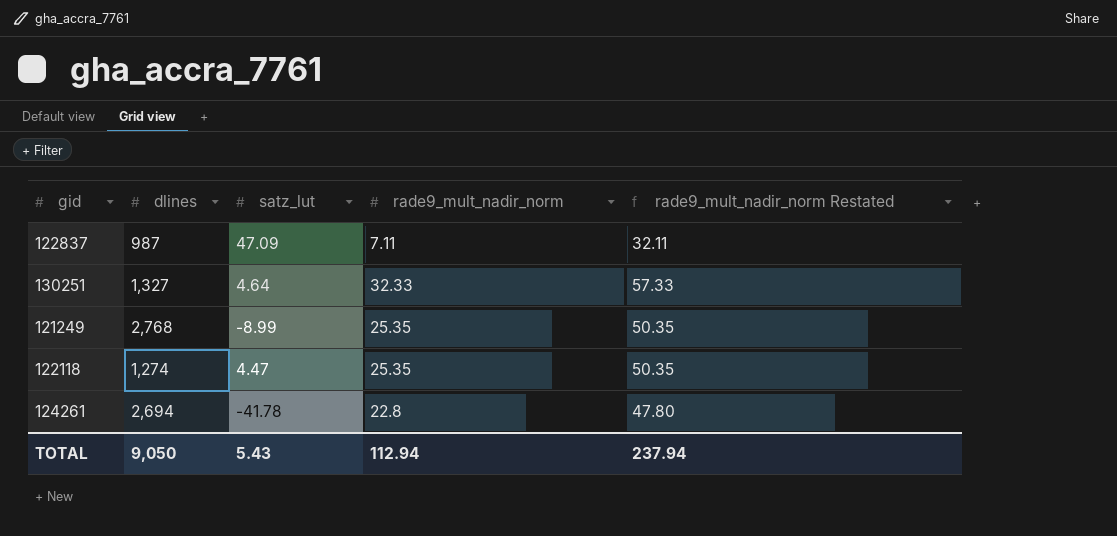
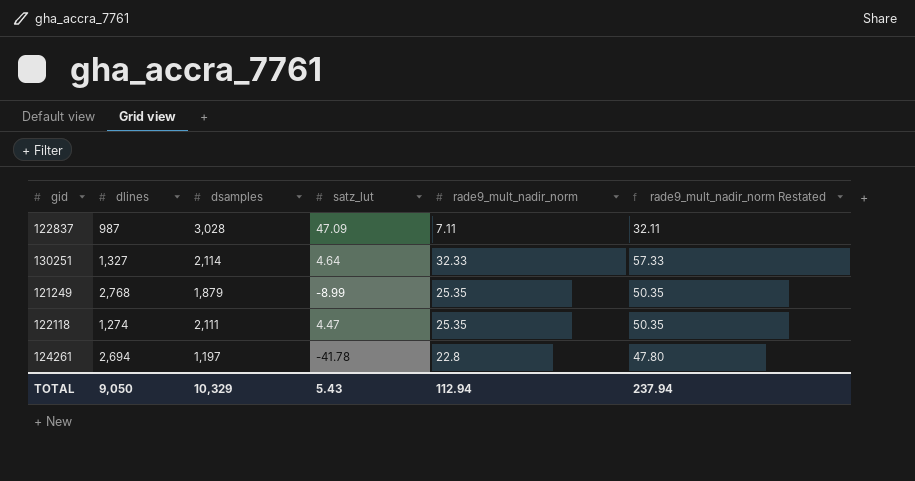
column dsamples | position: none -> 3

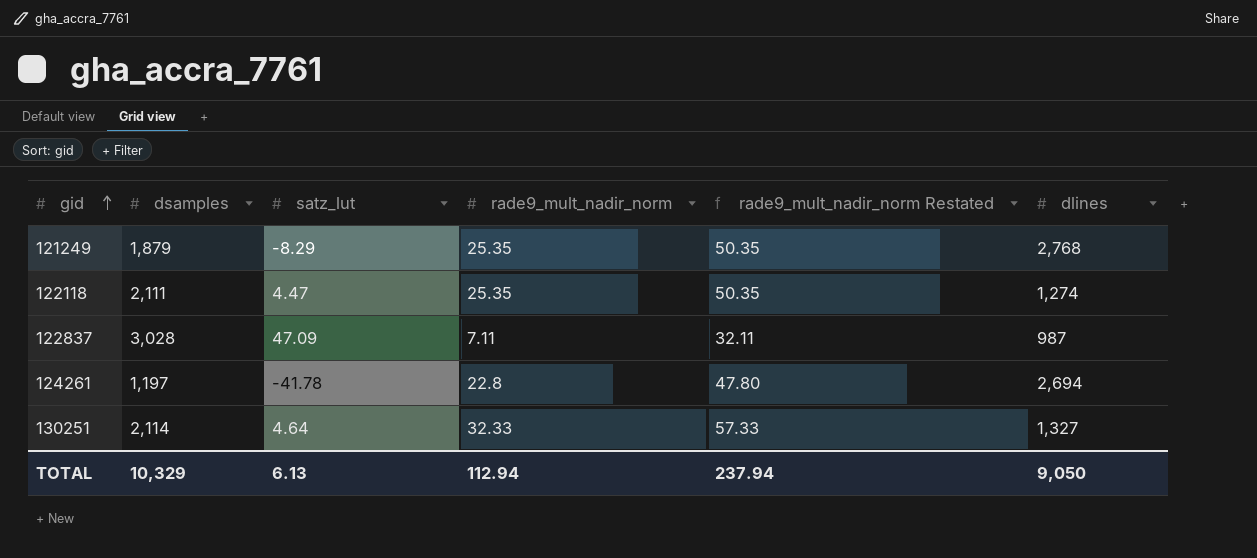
row order: none -> gid ascending
column dlines | position: 2 -> 6
121249 | satz_lut: -8.99 -> -8.29
TOTAL | satz_lut: 5.43 -> 6.13

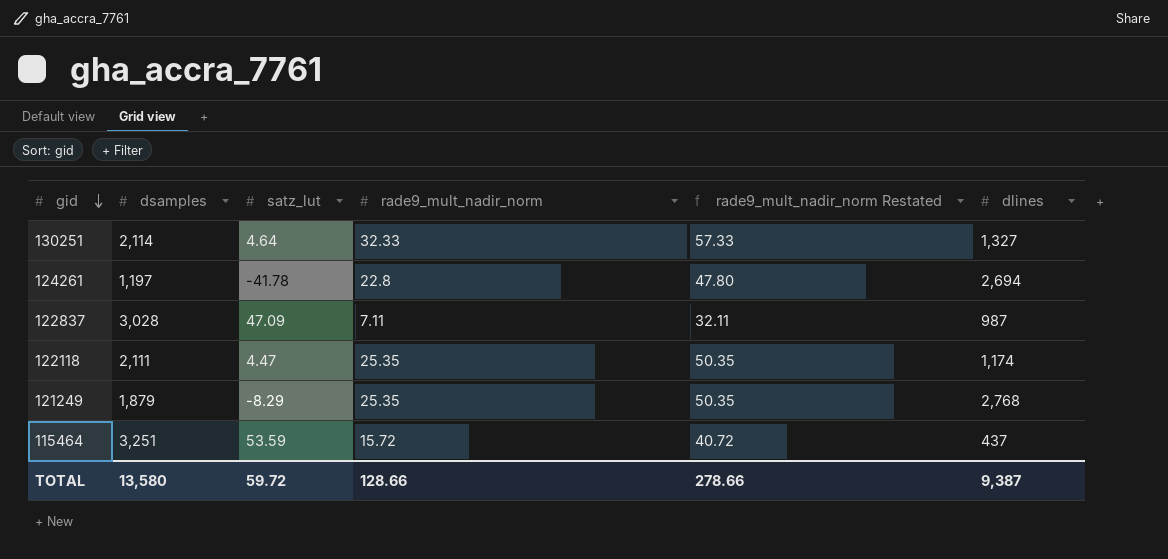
row order: gid ascending -> gid descending
122118 | dlines: 1,274 -> 1,174
row 115464: none -> 3,251 | 53.59 | 15.72 | 40.72 | 437
TOTAL | dsamples: 10,329 -> 13,580
TOTAL | satz_lut: 6.13 -> 59.72
TOTAL | rade9_mult_nadir_norm: 112.94 -> 128.66
TOTAL | rade9_mult_nadir_norm Restated: 237.94 -> 278.66
TOTAL | dlines: 9,050 -> 9,387

